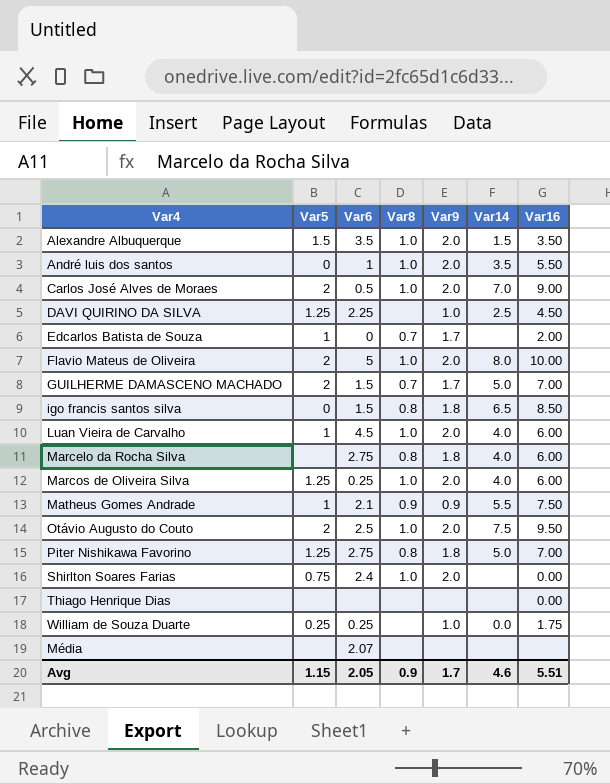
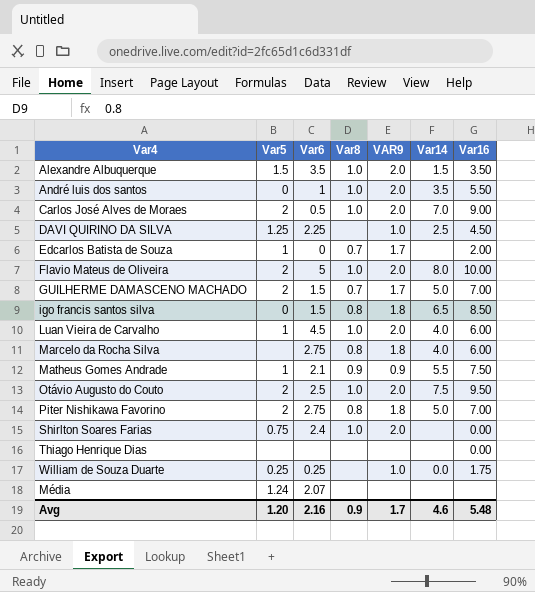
column name: Var9 -> VAR9
row Marcos de Oliveira Silva: 1.25 | 0.25 | 1.0 | 2.0 | 4.0 | 6.00 -> none
Piter Nishikawa Favorino | Var5: 1.25 -> 2
Média | Var5: none -> 1.24
Avg | Var5: 1.15 -> 1.20
Avg | Var6: 2.05 -> 2.16
Avg | Var16: 5.51 -> 5.48

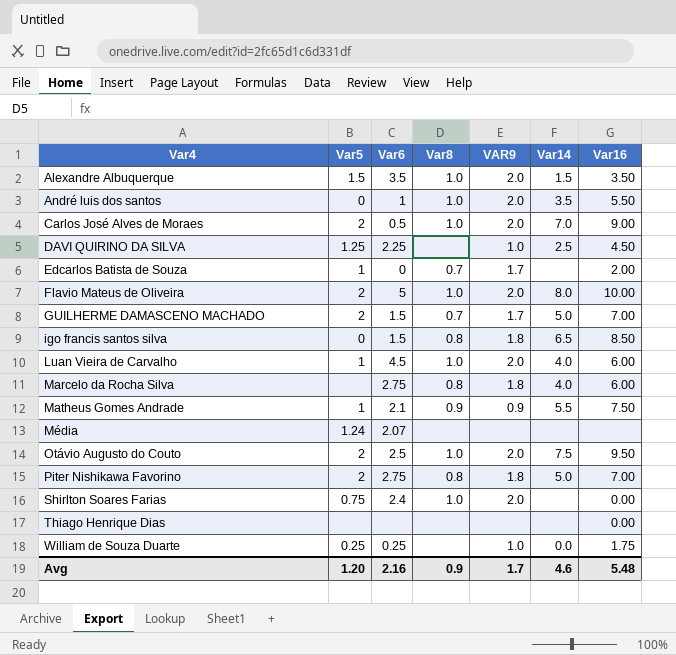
row order: none -> Var4 ascending

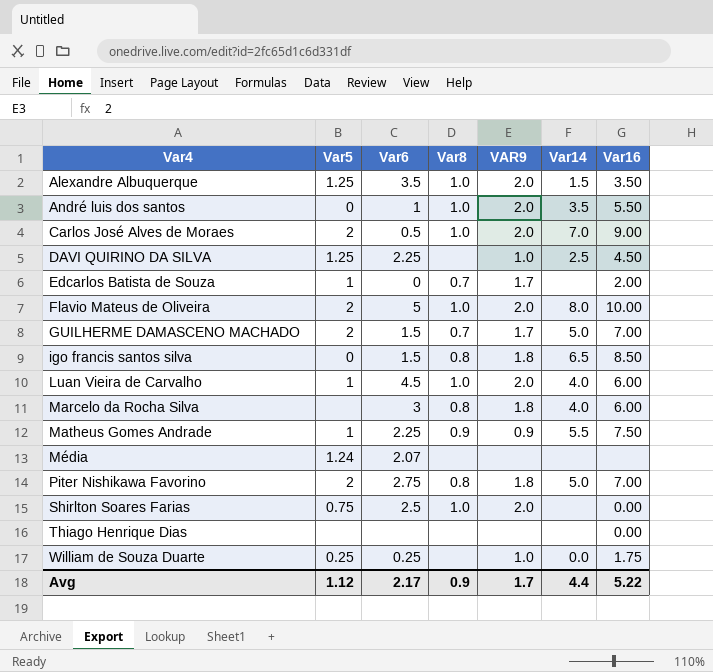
row Otávio Augusto do Couto: 2 | 2.5 | 1.0 | 2.0 | 7.5 | 9.50 -> none
Alexandre Albuquerque | Var5: 1.5 -> 1.25
Marcelo da Rocha Silva | Var6: 2.75 -> 3
Matheus Gomes Andrade | Var6: 2.1 -> 2.25
Shirlton Soares Farias | Var6: 2.4 -> 2.5
Avg | Var5: 1.20 -> 1.12
Avg | Var6: 2.16 -> 2.17
Avg | Var14: 4.6 -> 4.4
Avg | Var16: 5.48 -> 5.22

